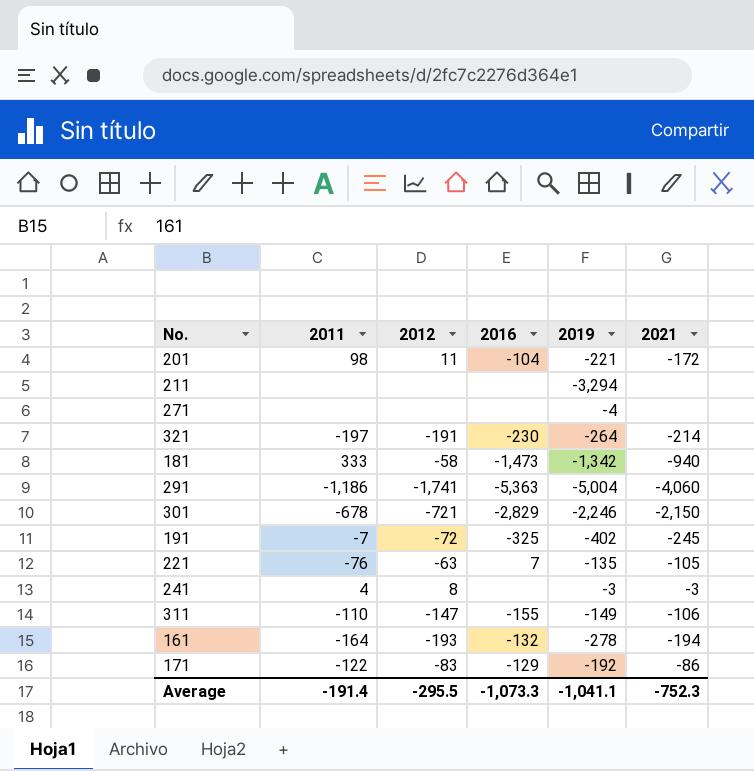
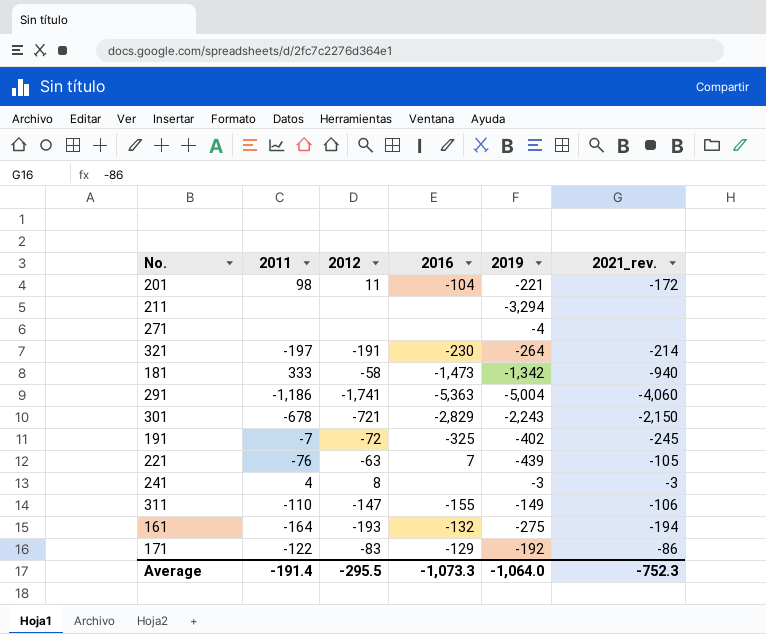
column name: 2021 -> 2021_rev.
301 | 2019: -2,246 -> -2,243
221 | 2019: -135 -> -439
161 | 2019: -278 -> -275
Average | 2019: -1,041.1 -> -1,064.0

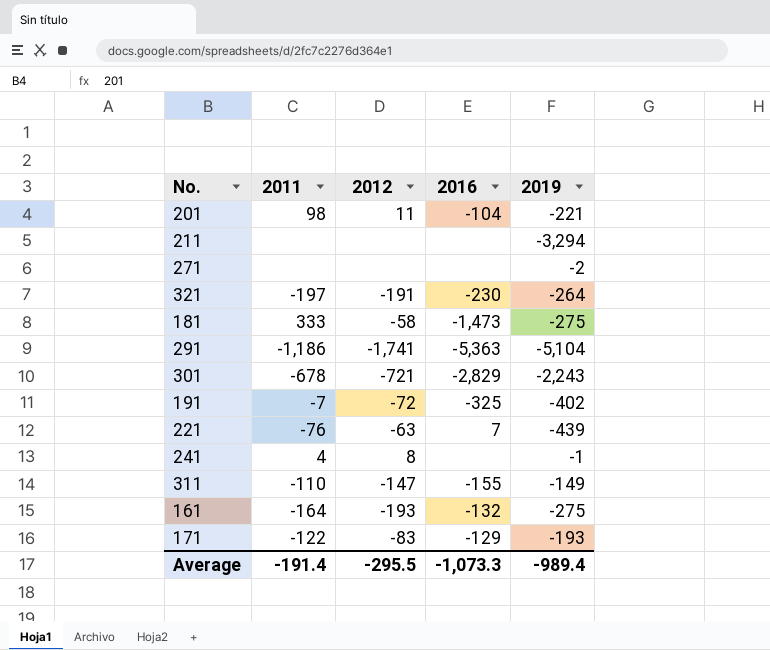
column 2021_rev. | position: 6 -> none
271 | 2019: -4 -> -2
181 | 2019: -1,342 -> -275
291 | 2019: -5,004 -> -5,104
241 | 2019: -3 -> -1
171 | 2019: -192 -> -193
Average | 2019: -1,064.0 -> -989.4

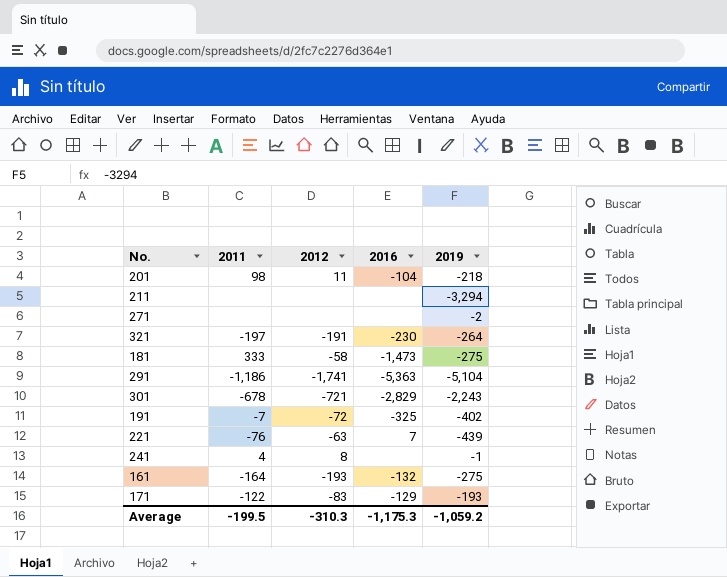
row 311: -110 | -147 | -155 | -149 -> none
201 | 2019: -221 -> -218
Average | 2011: -191.4 -> -199.5
Average | 2012: -295.5 -> -310.3
Average | 2016: -1,073.3 -> -1,175.3
Average | 2019: -989.4 -> -1,059.2

